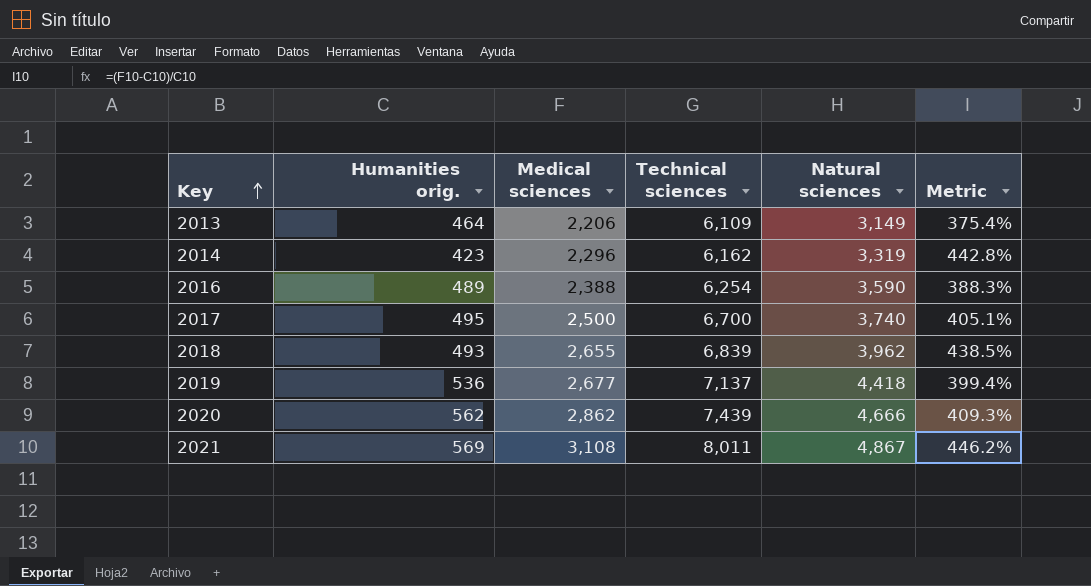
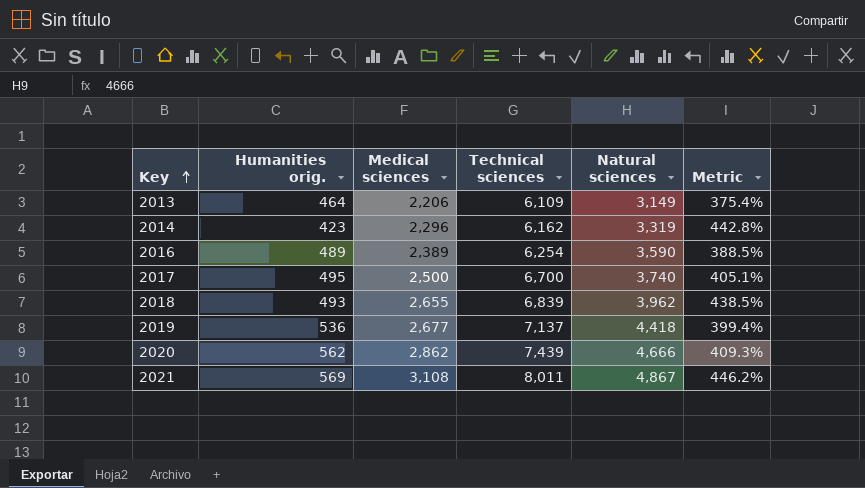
2016 | Medical sciences: 2,388 -> 2,389
2016 | Metric: 388.3% -> 388.5%

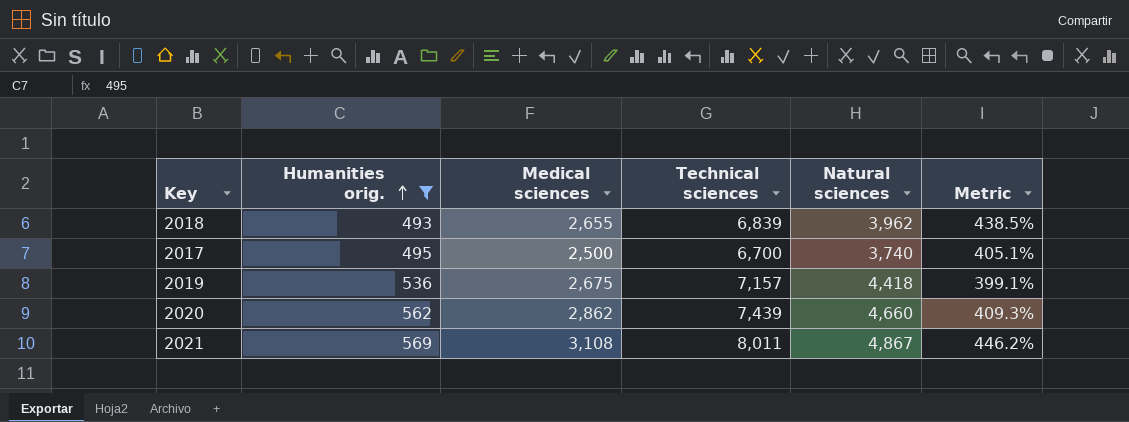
filter: none -> Humanities orig. >= 493
row order: Key ascending -> Humanities orig. ascending
2019 | Medical sciences: 2,677 -> 2,675
2019 | Technical sciences: 7,137 -> 7,157
2019 | Metric: 399.4% -> 399.1%
2020 | Natural sciences: 4,666 -> 4,660

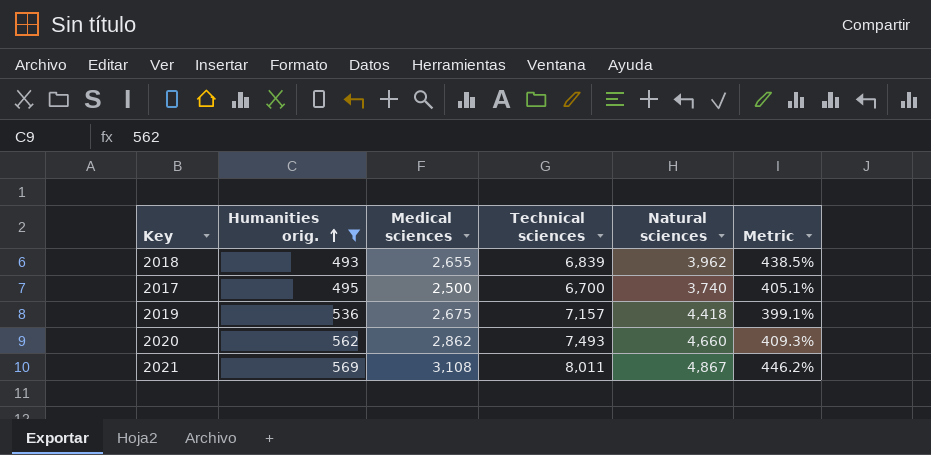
2020 | Technical sciences: 7,439 -> 7,493

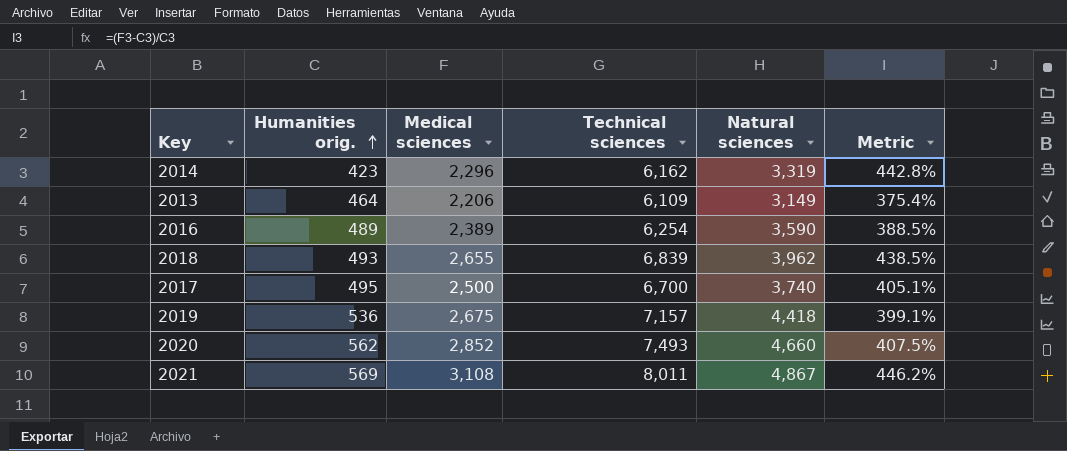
filter: Humanities orig. >= 493 -> none
2020 | Medical sciences: 2,862 -> 2,852
2020 | Metric: 409.3% -> 407.5%

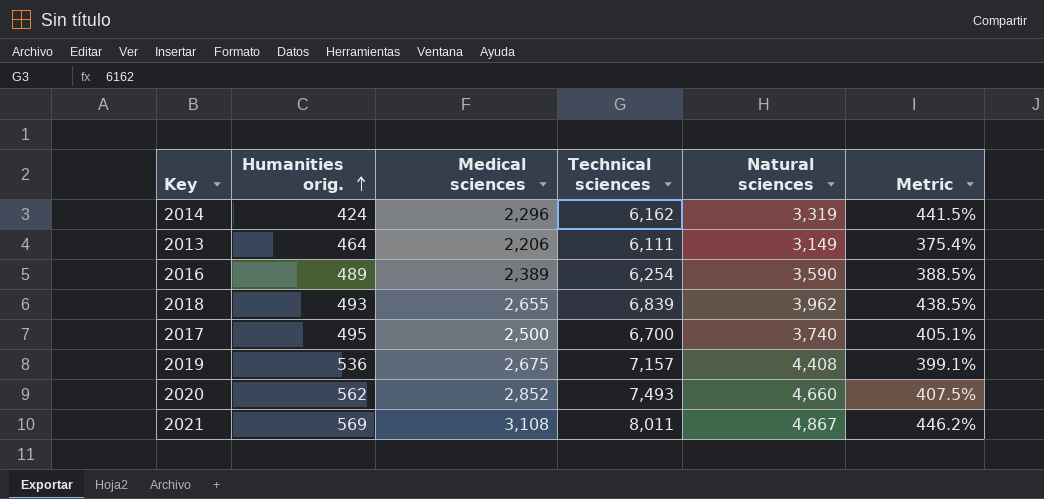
2014 | Humanities orig.: 423 -> 424
2014 | Metric: 442.8% -> 441.5%
2013 | Technical sciences: 6,109 -> 6,111
2019 | Natural sciences: 4,418 -> 4,408

